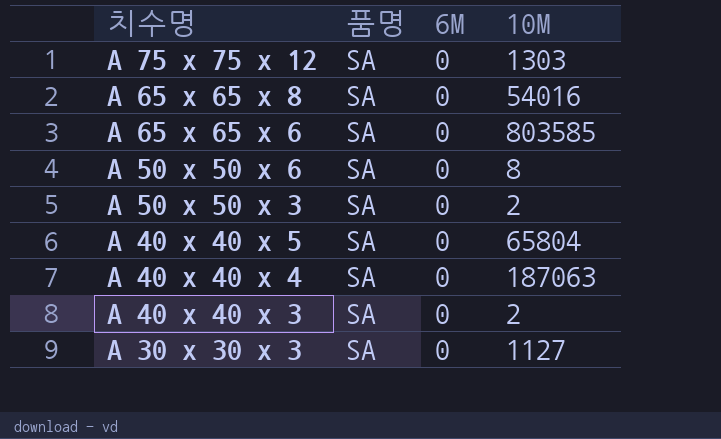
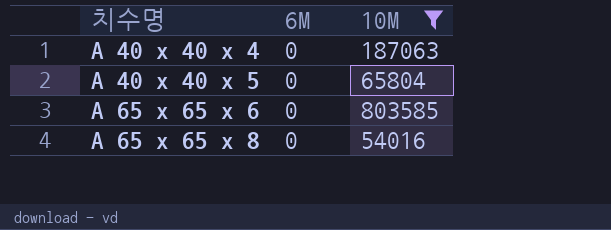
filter: none -> 10M >= 54016
row order: 치수명 descending -> 치수명 ascending
column 품명 | position: 2 -> none

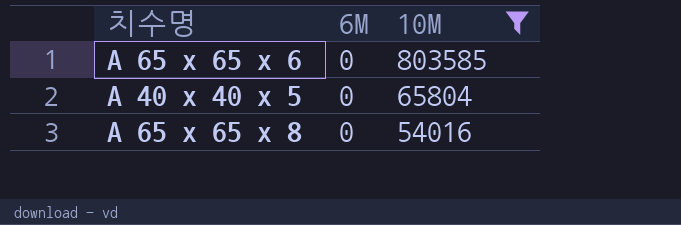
row order: 치수명 ascending -> 10M descending
row A 40 x 40 x 4: 0 | 187063 -> none

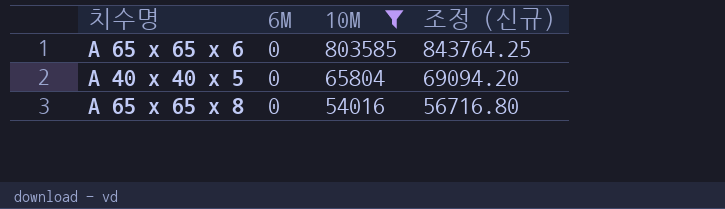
column 조정 (신규) | formula: none -> [10M] * 1.05

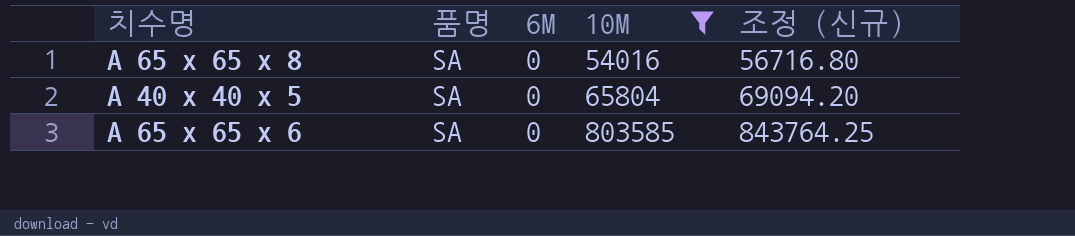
row order: 10M descending -> 10M ascending
column 품명 | position: none -> 2

